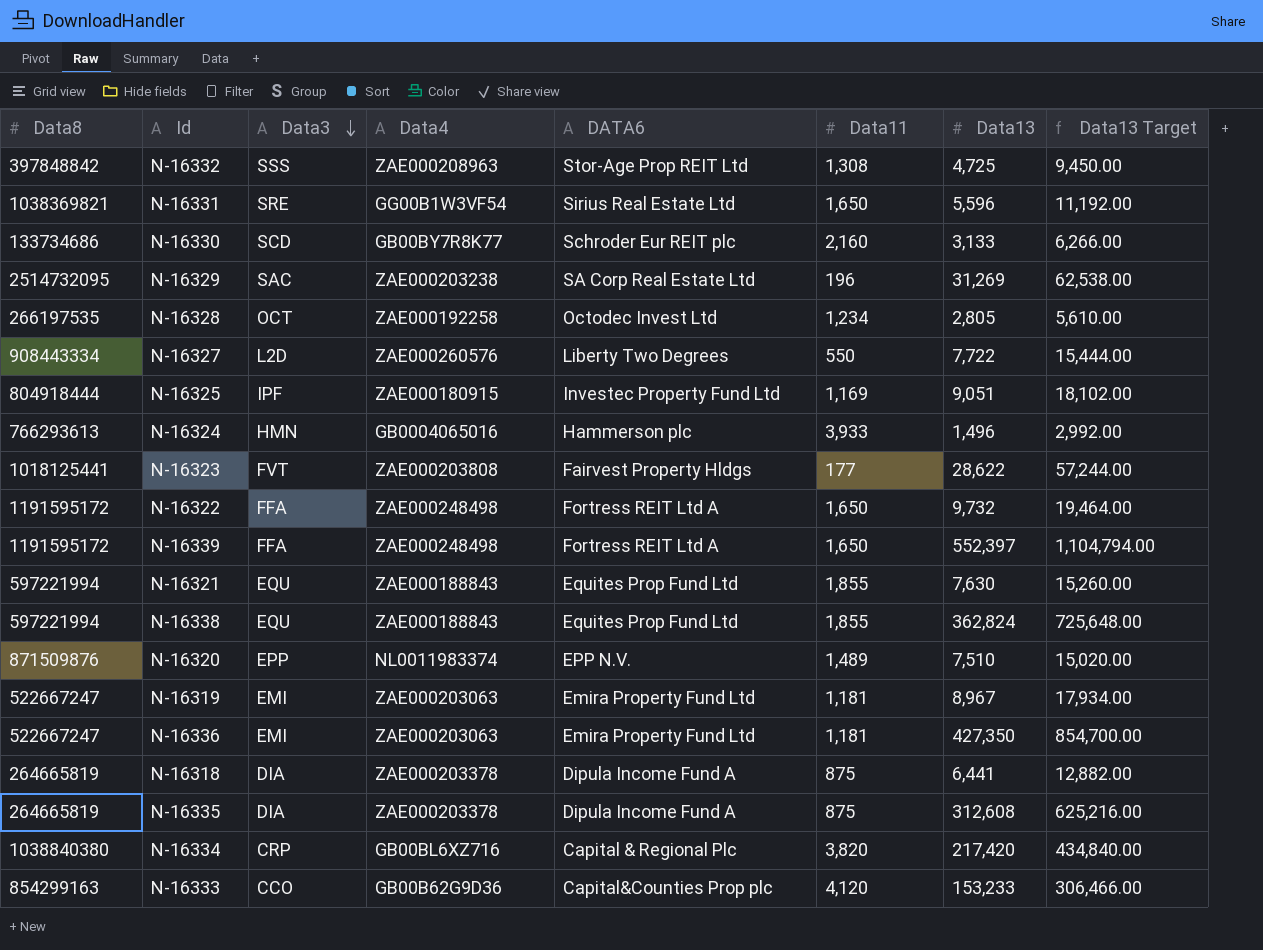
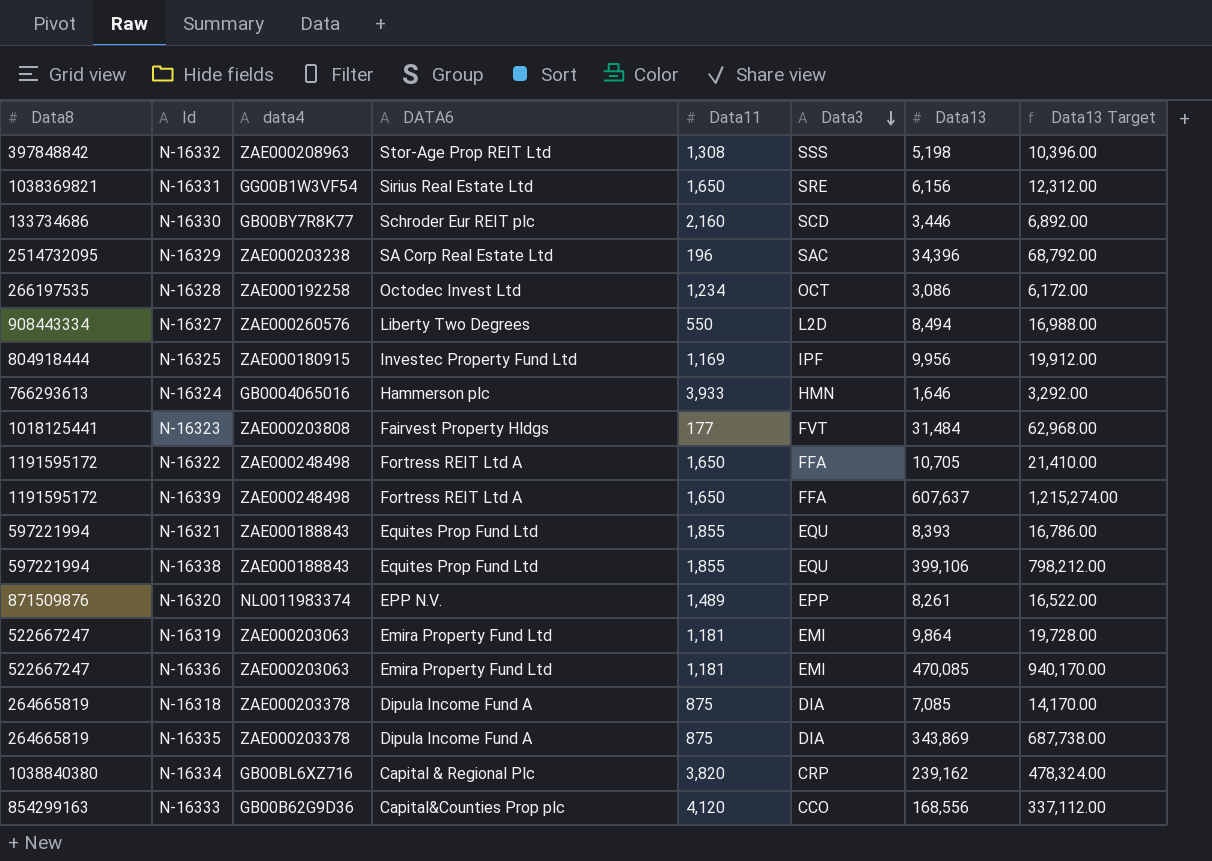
column name: Data4 -> data4
column Data3 | position: 3 -> 6
N-16332 | Data13: 4,725 -> 5,198
N-16332 | Data13 Target: 9,450.00 -> 10,396.00
N-16331 | Data13: 5,596 -> 6,156
N-16331 | Data13 Target: 11,192.00 -> 12,312.00
N-16330 | Data13: 3,133 -> 3,446
N-16330 | Data13 Target: 6,266.00 -> 6,892.00
N-16329 | Data13: 31,269 -> 34,396
N-16329 | Data13 Target: 62,538.00 -> 68,792.00
N-16328 | Data13: 2,805 -> 3,086
N-16328 | Data13 Target: 5,610.00 -> 6,172.00
N-16327 | Data13: 7,722 -> 8,494
N-16327 | Data13 Target: 15,444.00 -> 16,988.00
N-16325 | Data13: 9,051 -> 9,956
N-16325 | Data13 Target: 18,102.00 -> 19,912.00
N-16324 | Data13: 1,496 -> 1,646
N-16324 | Data13 Target: 2,992.00 -> 3,292.00
N-16323 | Data13: 28,622 -> 31,484
N-16323 | Data13 Target: 57,244.00 -> 62,968.00
N-16322 | Data13: 9,732 -> 10,705
N-16322 | Data13 Target: 19,464.00 -> 21,410.00
N-16339 | Data13: 552,397 -> 607,637
N-16339 | Data13 Target: 1,104,794.00 -> 1,215,274.00
N-16321 | Data13: 7,630 -> 8,393
N-16321 | Data13 Target: 15,260.00 -> 16,786.00
N-16338 | Data13: 362,824 -> 399,106
N-16338 | Data13 Target: 725,648.00 -> 798,212.00
N-16320 | Data13: 7,510 -> 8,261
N-16320 | Data13 Target: 15,020.00 -> 16,522.00
N-16319 | Data13: 8,967 -> 9,864
N-16319 | Data13 Target: 17,934.00 -> 19,728.00
N-16336 | Data13: 427,350 -> 470,085
N-16336 | Data13 Target: 854,700.00 -> 940,170.00
N-16318 | Data13: 6,441 -> 7,085
N-16318 | Data13 Target: 12,882.00 -> 14,170.00
N-16335 | Data13: 312,608 -> 343,869
N-16335 | Data13 Target: 625,216.00 -> 687,738.00
N-16334 | Data13: 217,420 -> 239,162
N-16334 | Data13 Target: 434,840.00 -> 478,324.00
N-16333 | Data13: 153,233 -> 168,556
N-16333 | Data13 Target: 306,466.00 -> 337,112.00

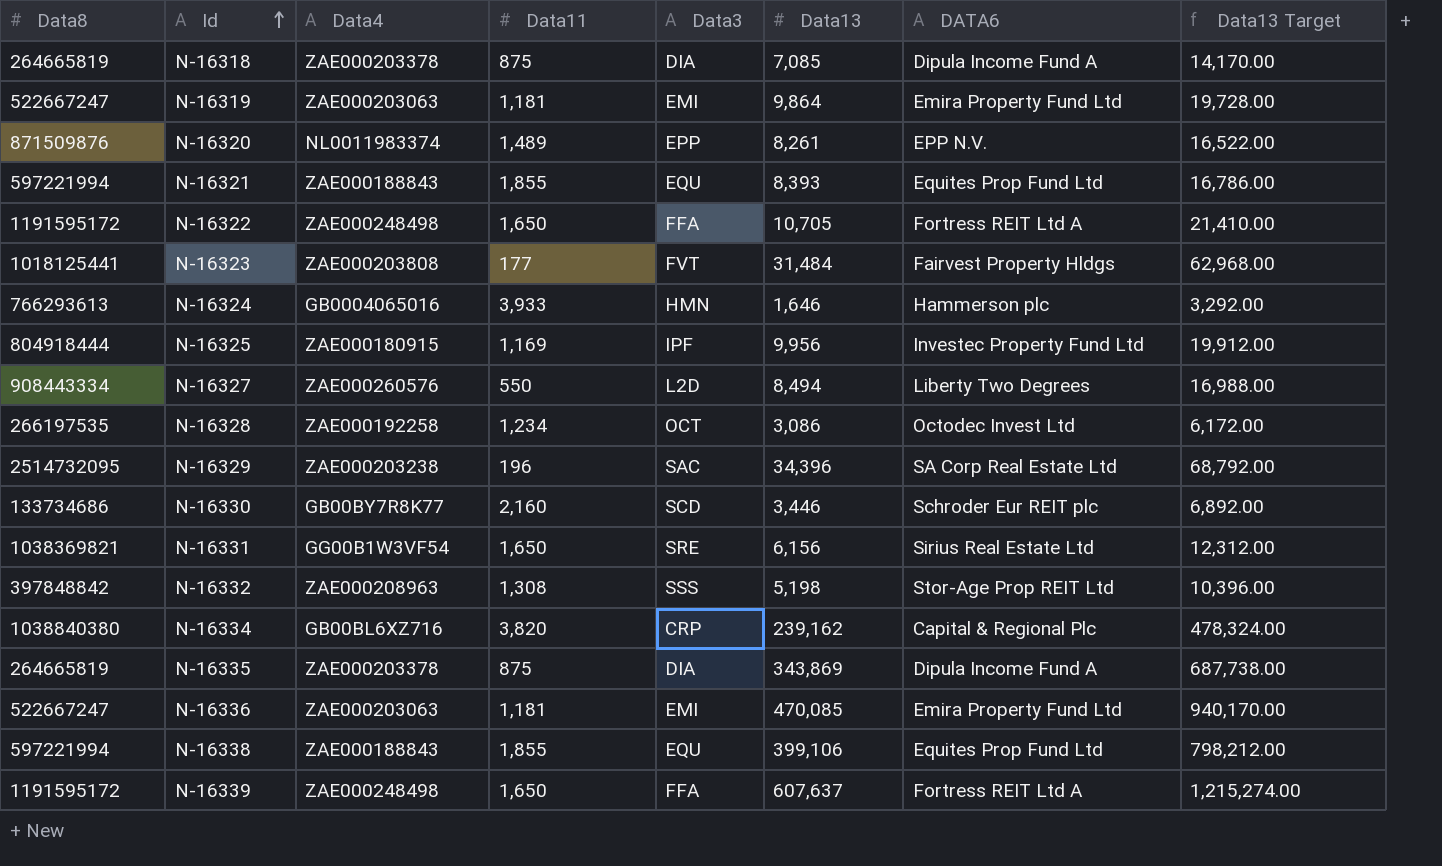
row order: Data3 descending -> Id ascending
column name: data4 -> Data4
column DATA6 | position: 4 -> 7
row N-16333: 854299163 | GB00B62G9D36 | Capital&Counties Prop plc | 4,120 | CCO | 168,556 | 337,112.00 -> none

